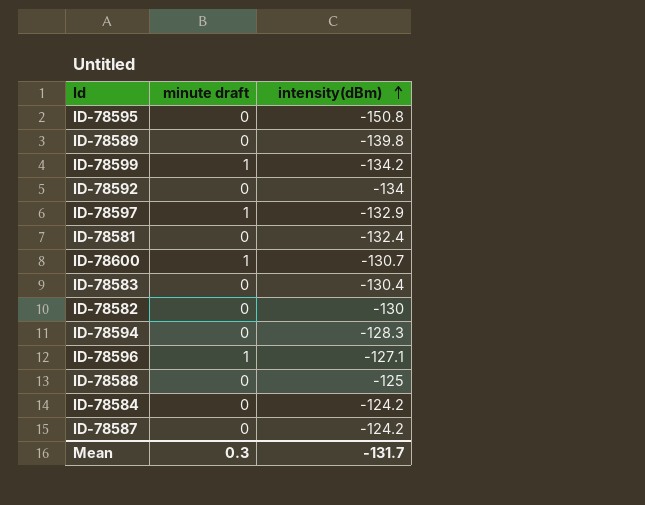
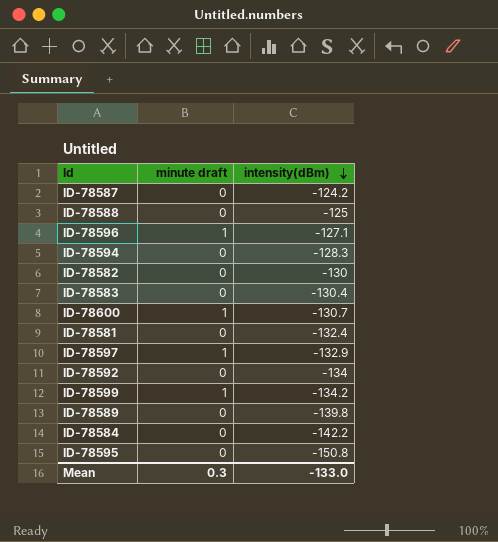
row order: intensity(dBm) ascending -> intensity(dBm) descending
ID-78584 | intensity(dBm): -124.2 -> -142.2
Mean | intensity(dBm): -131.7 -> -133.0

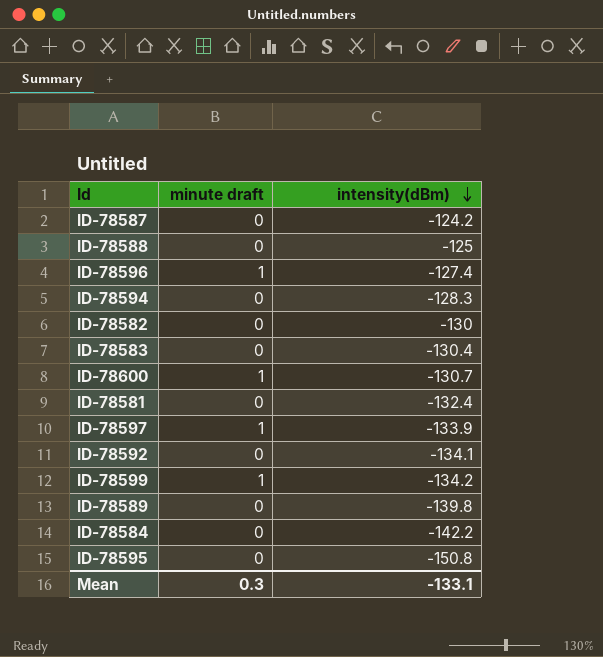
ID-78596 | intensity(dBm): -127.1 -> -127.4
ID-78597 | intensity(dBm): -132.9 -> -133.9
ID-78592 | intensity(dBm): -134 -> -134.1
Mean | intensity(dBm): -133.0 -> -133.1

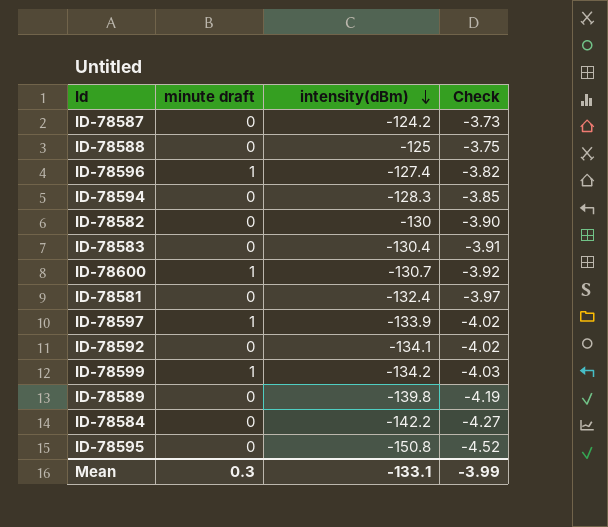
column Check | formula: none -> [intensity(dBm)] * 0.03

